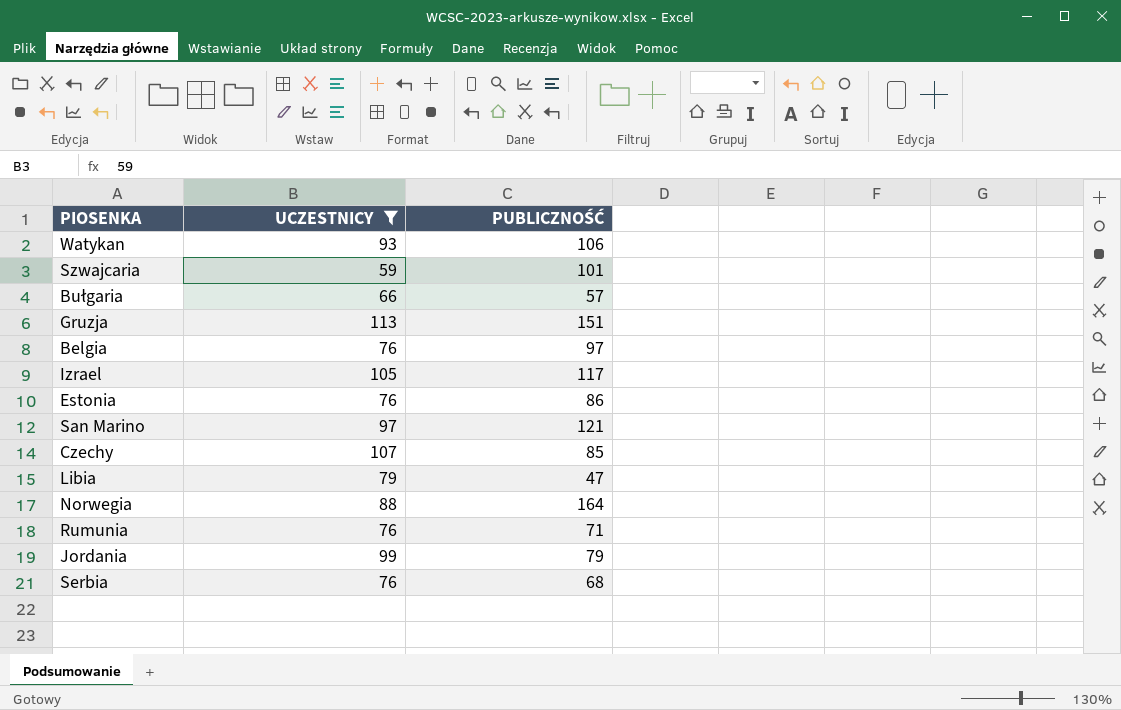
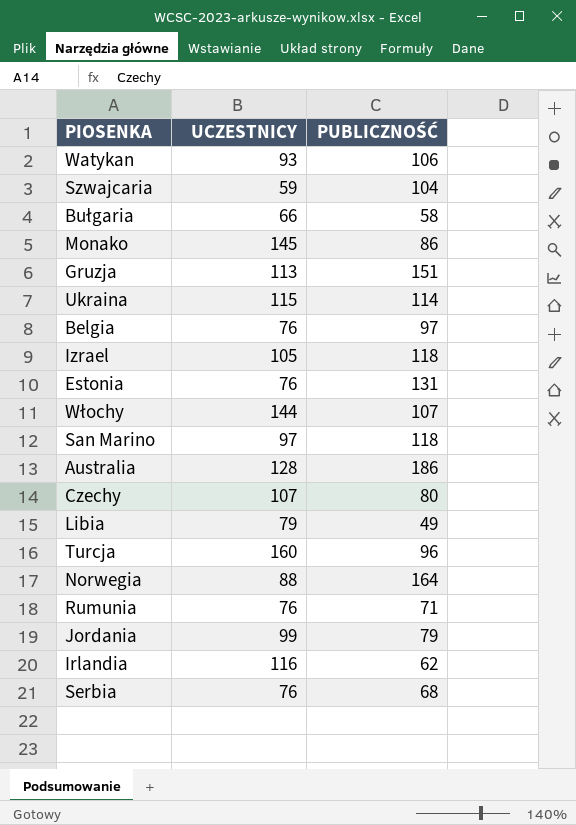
filter: UCZESTNICY <= 113 -> none
Szwajcaria | PUBLICZNOŚĆ: 101 -> 104
Bułgaria | PUBLICZNOŚĆ: 57 -> 58
Izrael | PUBLICZNOŚĆ: 117 -> 118
Estonia | PUBLICZNOŚĆ: 86 -> 131
San Marino | PUBLICZNOŚĆ: 121 -> 118
Czechy | PUBLICZNOŚĆ: 85 -> 80
Libia | PUBLICZNOŚĆ: 47 -> 49

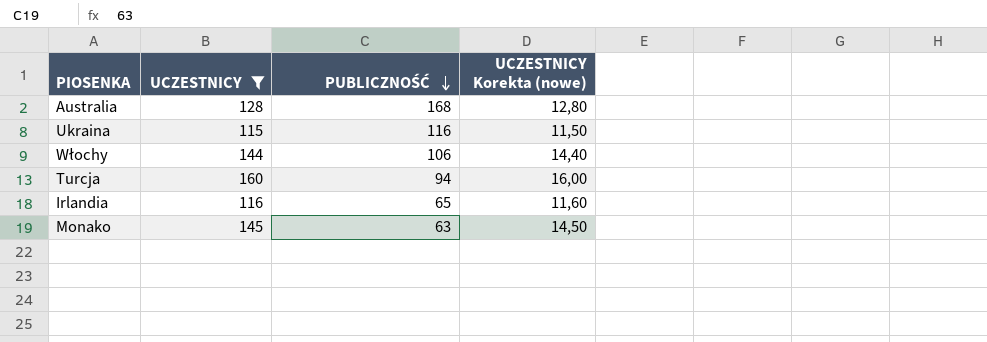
filter: none -> UCZESTNICY >= 115
row order: none -> PUBLICZNOŚĆ descending
column UCZESTNICY Korekta (nowe) | formula: none -> [UCZESTNICY] * 0,1
Australia | PUBLICZNOŚĆ: 186 -> 168
Ukraina | PUBLICZNOŚĆ: 114 -> 116
Włochy | PUBLICZNOŚĆ: 107 -> 106
Turcja | PUBLICZNOŚĆ: 96 -> 94
Irlandia | PUBLICZNOŚĆ: 62 -> 65
Monako | PUBLICZNOŚĆ: 86 -> 63

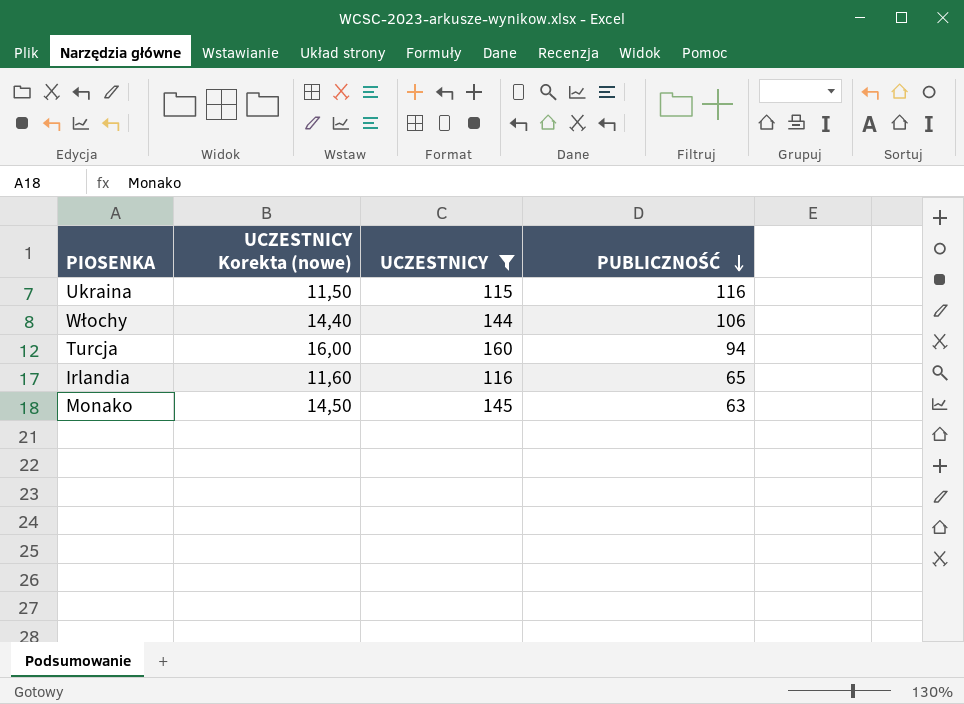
column UCZESTNICY Korekta (nowe) | position: 4 -> 2
row Australia: 128 | 168 | 12,80 -> none

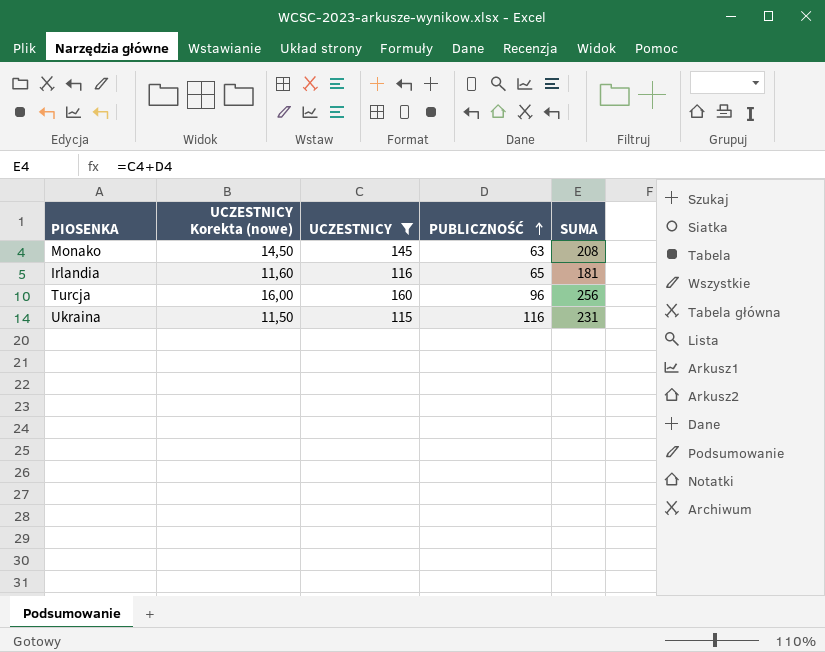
row order: PUBLICZNOŚĆ descending -> PUBLICZNOŚĆ ascending
column SUMA | formula: none -> [UCZESTNICY] + [PUBLICZNOŚĆ]
row Włochy: 14,40 | 144 | 106 -> none
Turcja | PUBLICZNOŚĆ: 94 -> 96

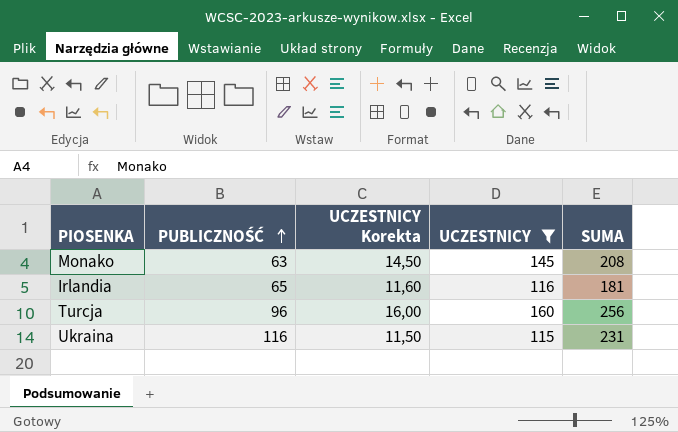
column PUBLICZNOŚĆ | position: 4 -> 2
column name: UCZESTNICY Korekta (nowe) -> UCZESTNICY Korekta

